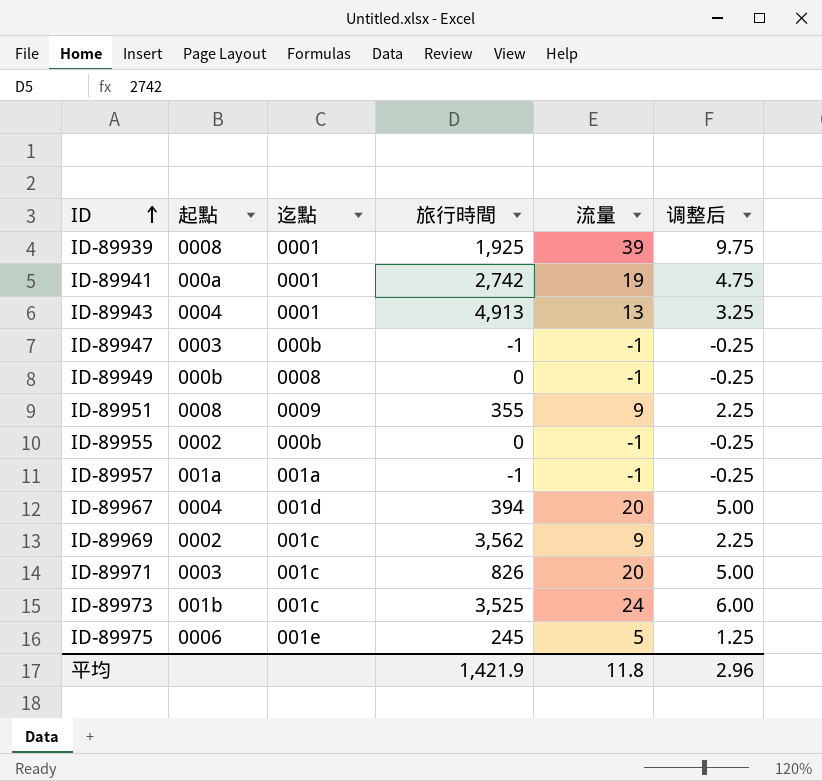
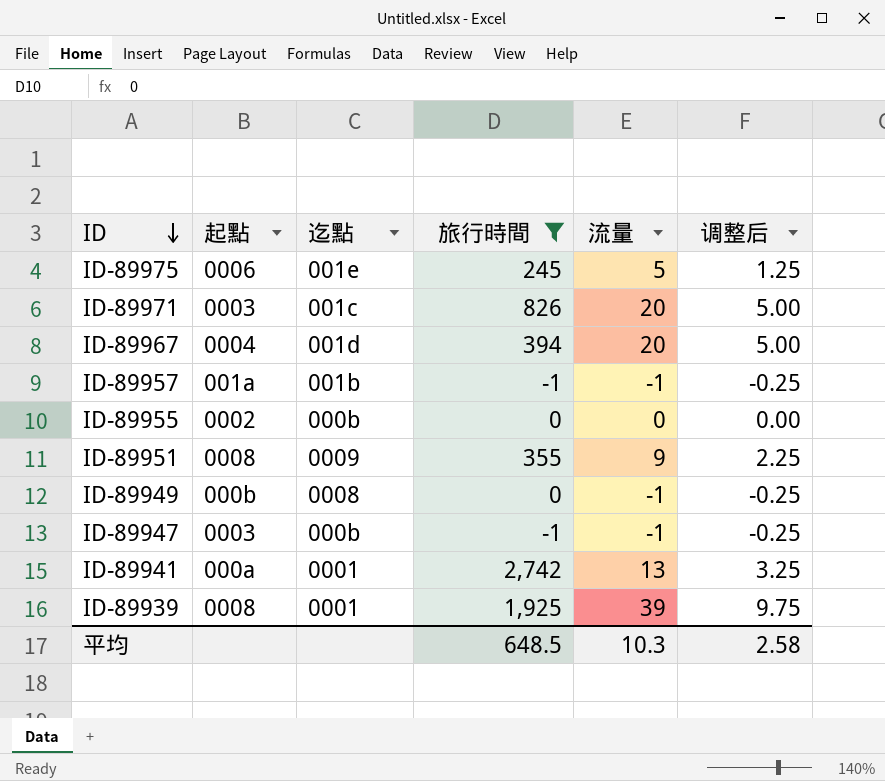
filter: none -> 旅行時間 <= 2,742
row order: ID ascending -> ID descending
ID-89957 | 迄點: 001a -> 001b
ID-89955 | 流量: -1 -> 0
ID-89955 | 调整后: -0.25 -> 0.00
ID-89941 | 流量: 19 -> 13
ID-89941 | 调整后: 4.75 -> 3.25
平均 | 旅行時間: 1,421.9 -> 648.5
平均 | 流量: 11.8 -> 10.3
平均 | 调整后: 2.96 -> 2.58

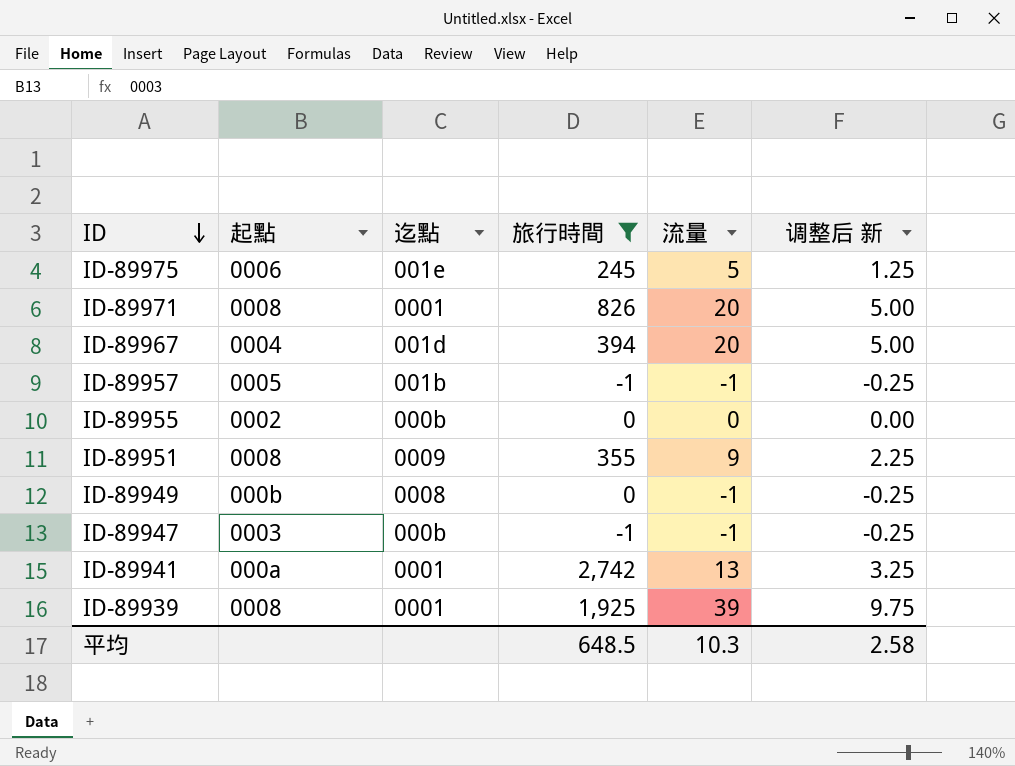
column name: 调整后 -> 调整后 新
ID-89971 | 起點: 0003 -> 0008
ID-89971 | 迄點: 001c -> 0001
ID-89957 | 起點: 001a -> 0005

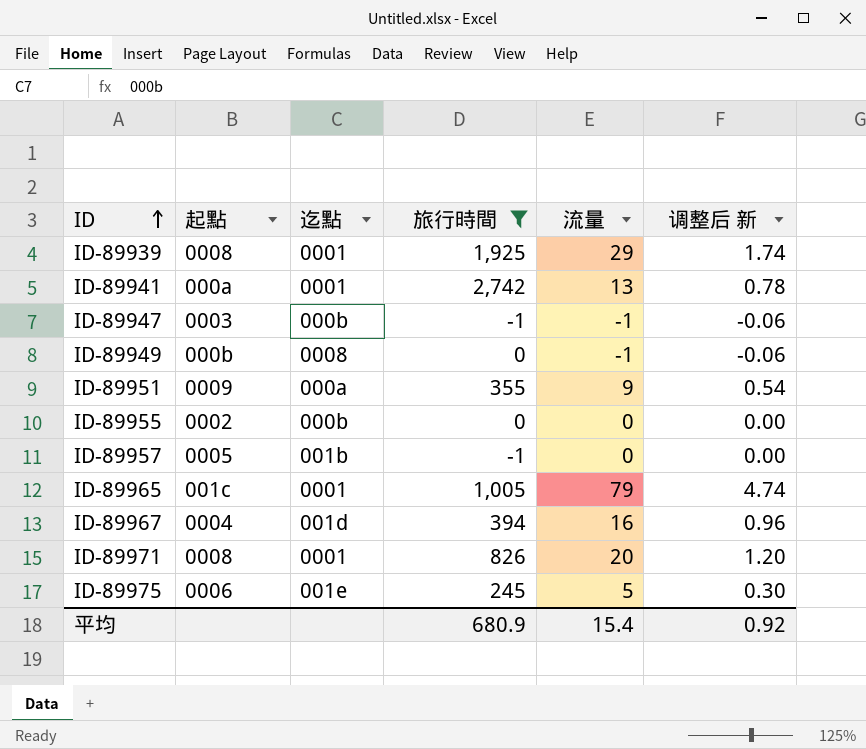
row order: ID descending -> ID ascending
column 调整后 新 | formula: [流量] * 0.25 -> [流量] * 0.06
ID-89939 | 流量: 39 -> 29
ID-89951 | 起點: 0008 -> 0009
ID-89951 | 迄點: 0009 -> 000a
ID-89957 | 流量: -1 -> 0
row ID-89965: none -> 001c | 0001 | 1,005 | 79 | 4.74
ID-89967 | 流量: 20 -> 16
平均 | 旅行時間: 648.5 -> 680.9
平均 | 流量: 10.3 -> 15.4
平均 | 调整后 新: 2.58 -> 0.92

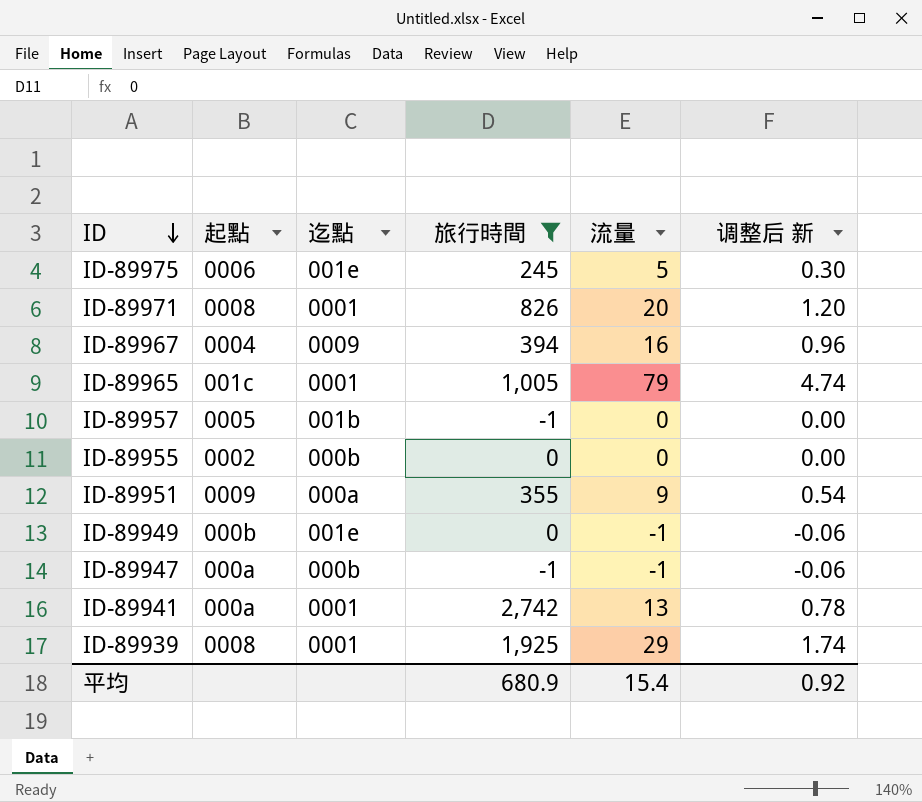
row order: ID ascending -> ID descending
ID-89967 | 迄點: 001d -> 0009
ID-89949 | 迄點: 0008 -> 001e
ID-89947 | 起點: 0003 -> 000a

